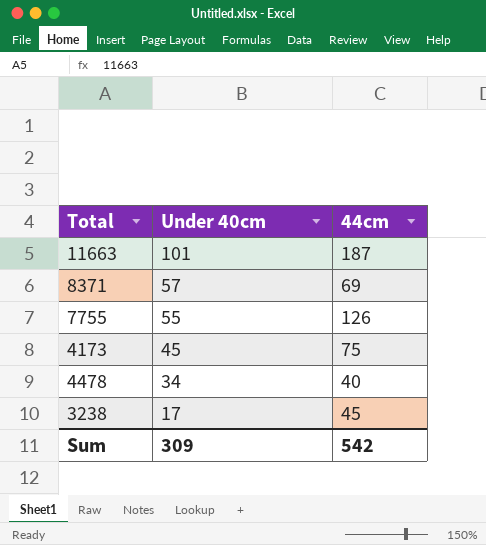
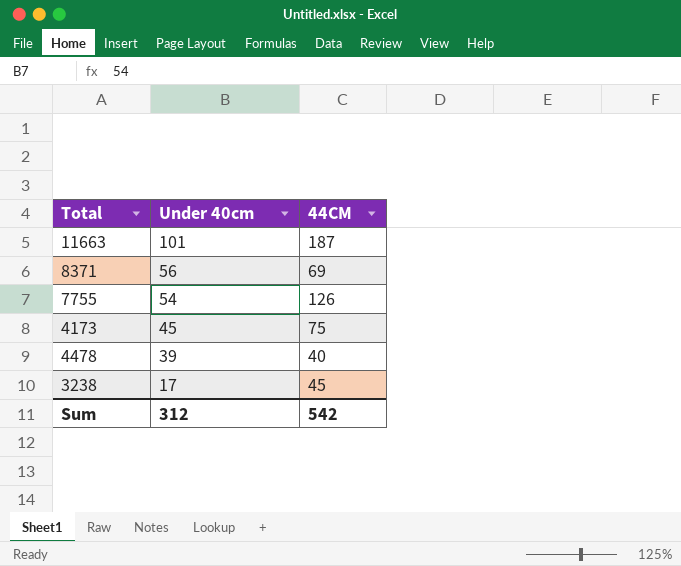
column name: 44cm -> 44CM
8371 | Under 40cm: 57 -> 56
7755 | Under 40cm: 55 -> 54
4478 | Under 40cm: 34 -> 39
Sum | Under 40cm: 309 -> 312

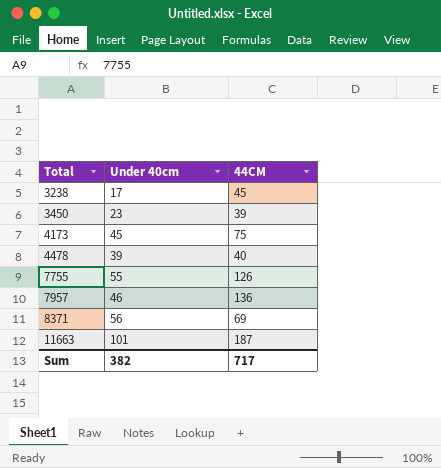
row order: Under 40cm descending -> Total ascending
row 3450: none -> 23 | 39
7755 | Under 40cm: 54 -> 55
row 7957: none -> 46 | 136
Sum | Under 40cm: 312 -> 382
Sum | 44CM: 542 -> 717

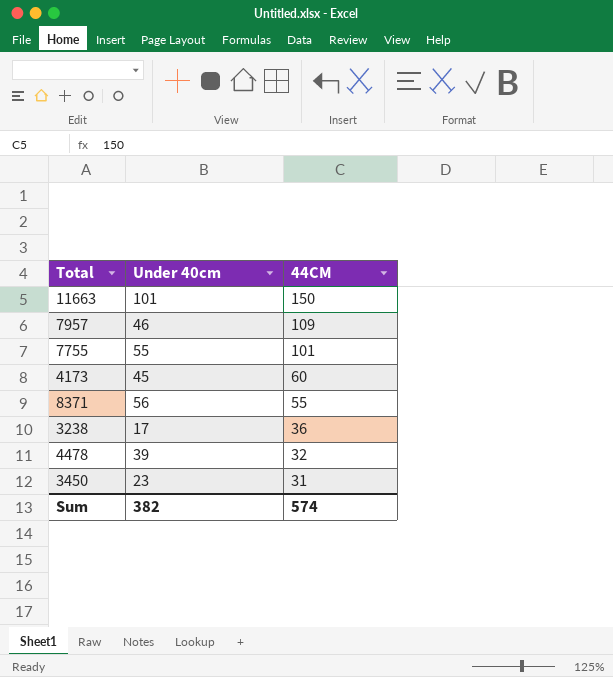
row order: Total ascending -> 44CM descending
11663 | 44CM: 187 -> 150
7957 | 44CM: 136 -> 109
7755 | 44CM: 126 -> 101
4173 | 44CM: 75 -> 60
8371 | 44CM: 69 -> 55
3238 | 44CM: 45 -> 36
4478 | 44CM: 40 -> 32
3450 | 44CM: 39 -> 31
Sum | 44CM: 717 -> 574

